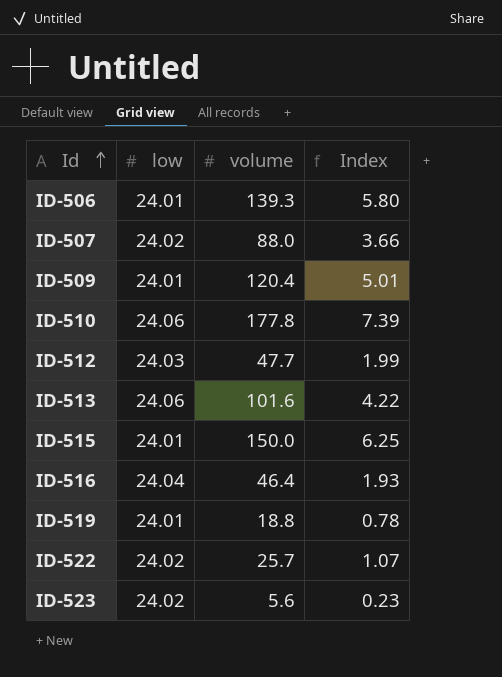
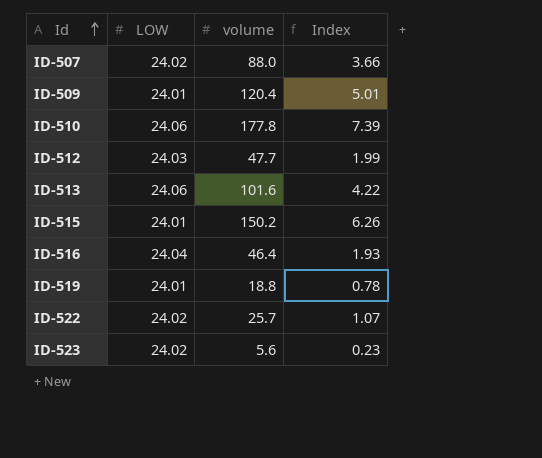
column name: low -> LOW
row ID-506: 24.01 | 139.3 | 5.80 -> none
ID-515 | volume: 150.0 -> 150.2
ID-515 | Index: 6.25 -> 6.26

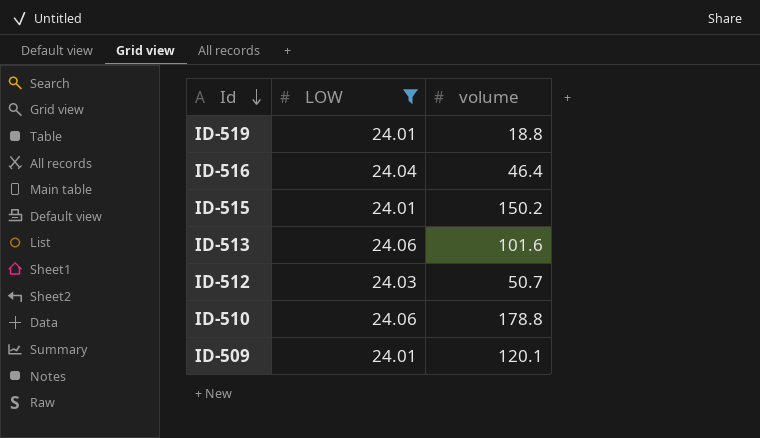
filter: none -> LOW != 24.02
row order: Id ascending -> Id descending
column Index | formula: [volume] / [LOW] -> none
ID-512 | volume: 47.7 -> 50.7
ID-510 | volume: 177.8 -> 178.8
ID-509 | volume: 120.4 -> 120.1

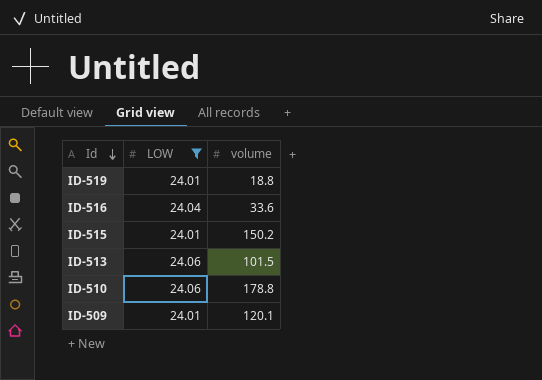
row ID-512: 24.03 | 50.7 -> none
ID-516 | volume: 46.4 -> 33.6
ID-513 | volume: 101.6 -> 101.5

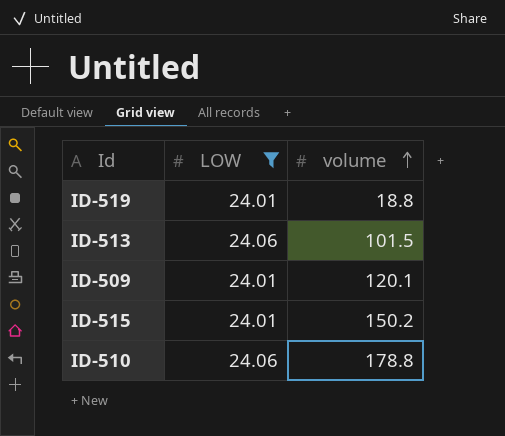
row order: Id descending -> volume ascending
row ID-516: 24.04 | 33.6 -> none

